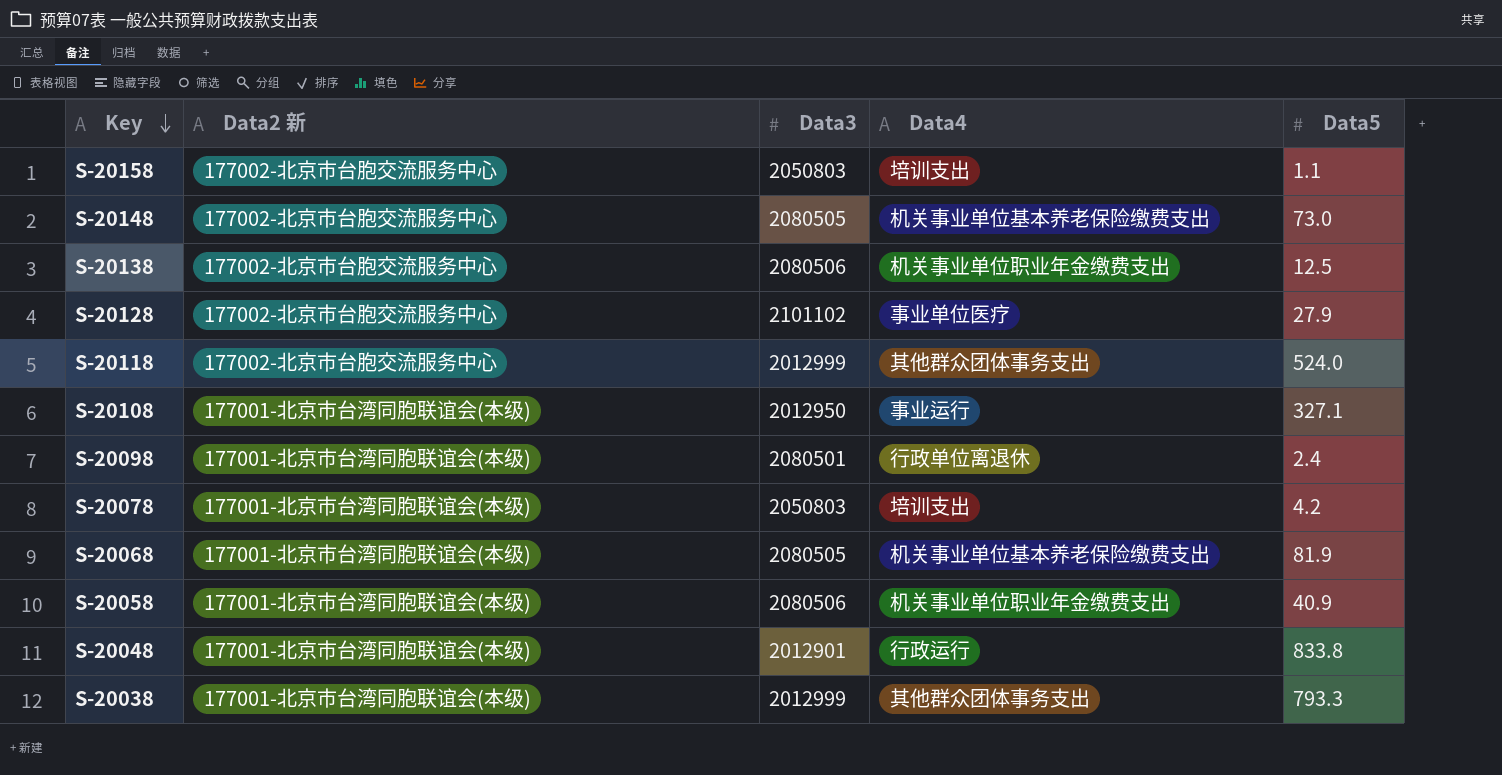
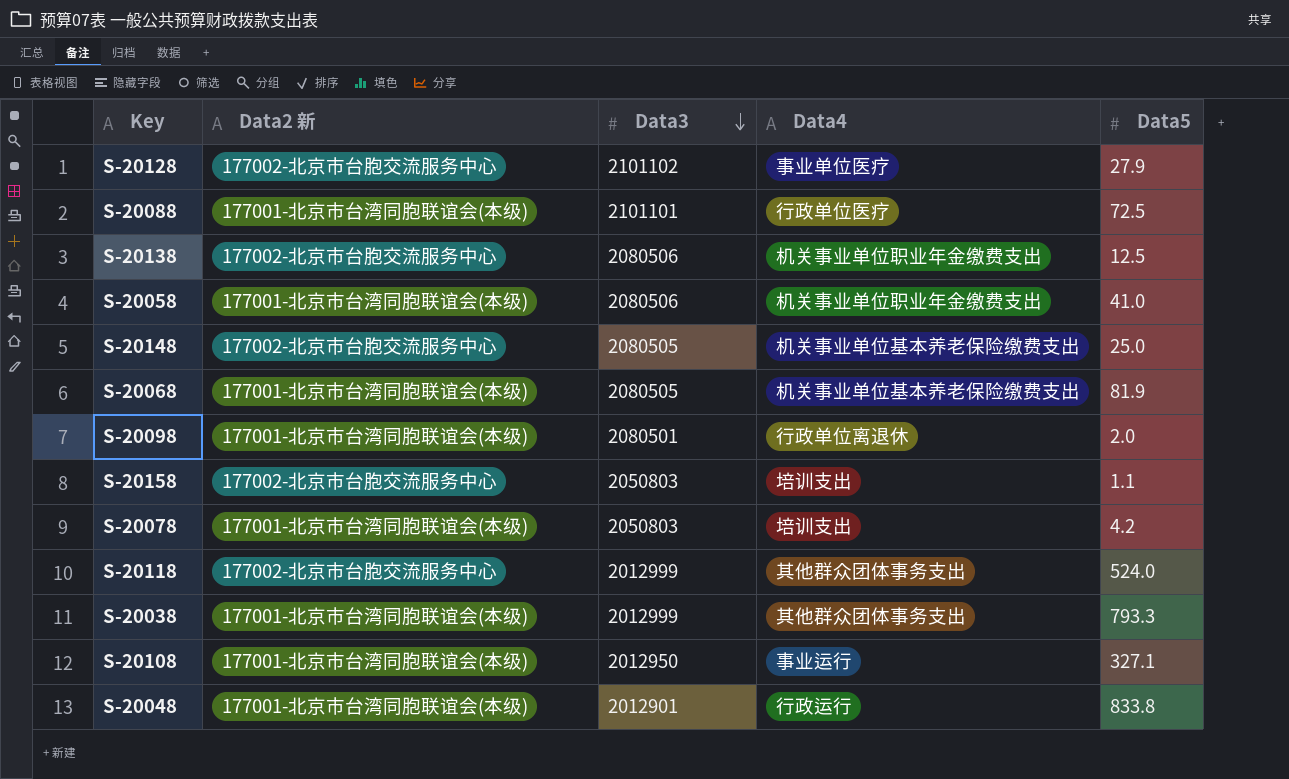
row order: Key descending -> Data3 descending
row S-20088: none -> 177001-北京市台湾同胞联谊会(本级) | 2101101 | 行政单位医疗 | 72.5
S-20058 | Data5: 40.9 -> 41.0
S-20148 | Data5: 73.0 -> 25.0
S-20098 | Data5: 2.4 -> 2.0

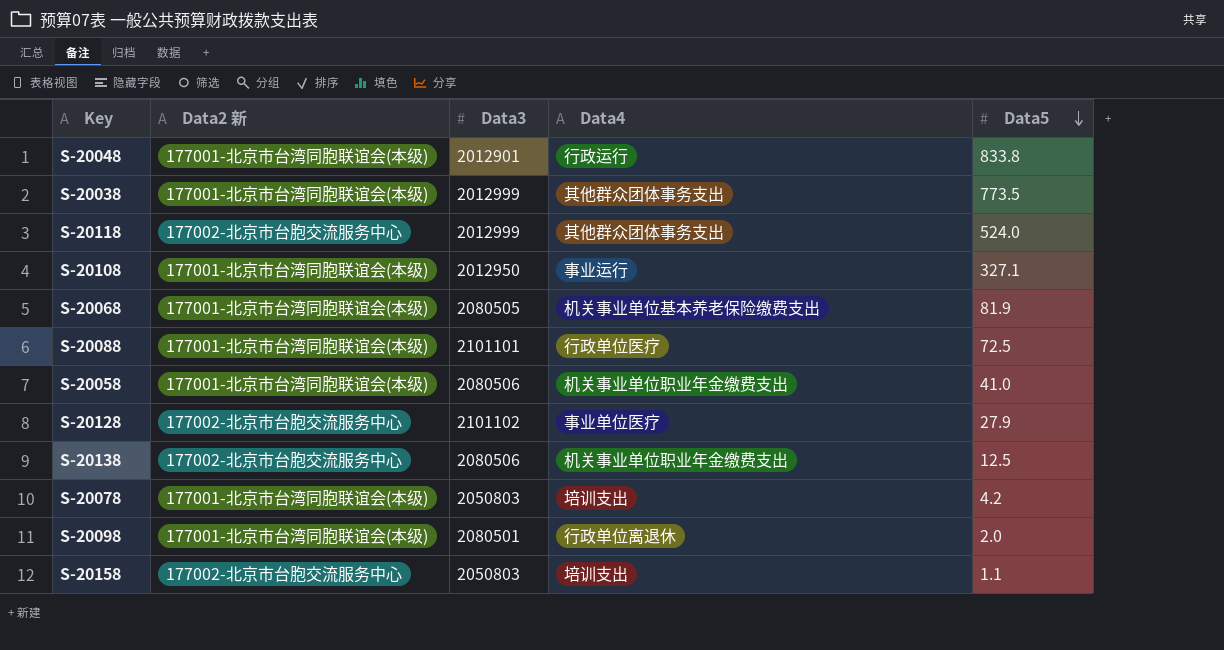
row order: Data3 descending -> Data5 descending
row S-20148: 177002-北京市台胞交流服务中心 | 2080505 | 机关事业单位基本养老保险缴费支出 | 25.0 -> none
S-20038 | Data5: 793.3 -> 773.5

